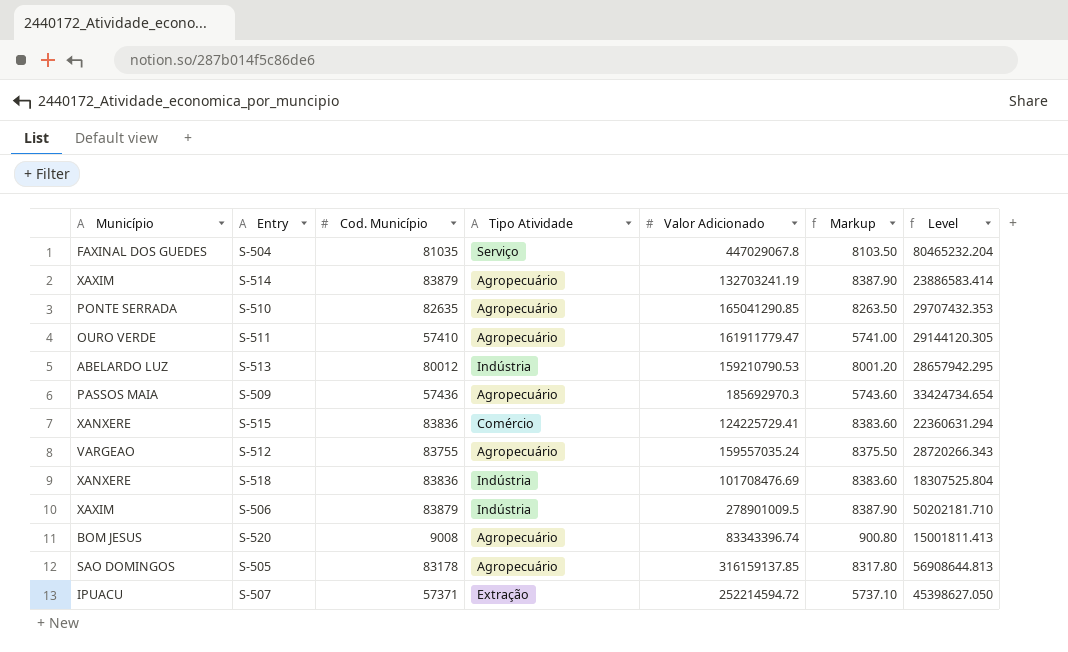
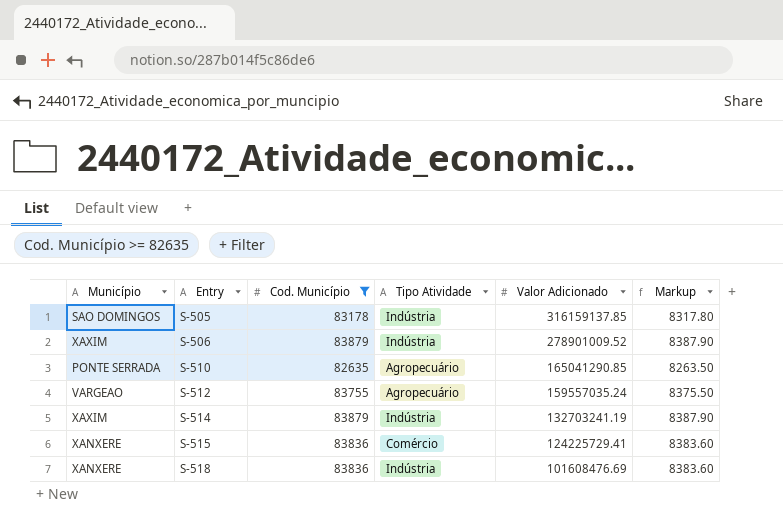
filter: none -> Cod. Município >= 82635
row order: none -> Entry ascending
column Level | formula: [Valor Adicionado] * 0.18 -> none
S-505 | Tipo Atividade: Agropecuário -> Indústria
S-506 | Valor Adicionado: 278901009.5 -> 278901009.52
S-514 | Tipo Atividade: Agropecuário -> Indústria
S-518 | Valor Adicionado: 101708476.69 -> 101608476.69

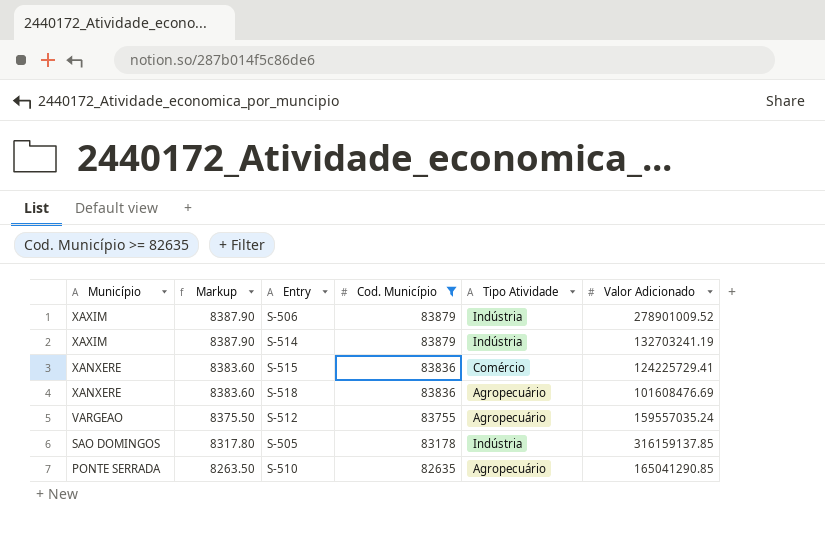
row order: Entry ascending -> Município descending
column Markup | position: 6 -> 2
S-518 | Tipo Atividade: Indústria -> Agropecuário

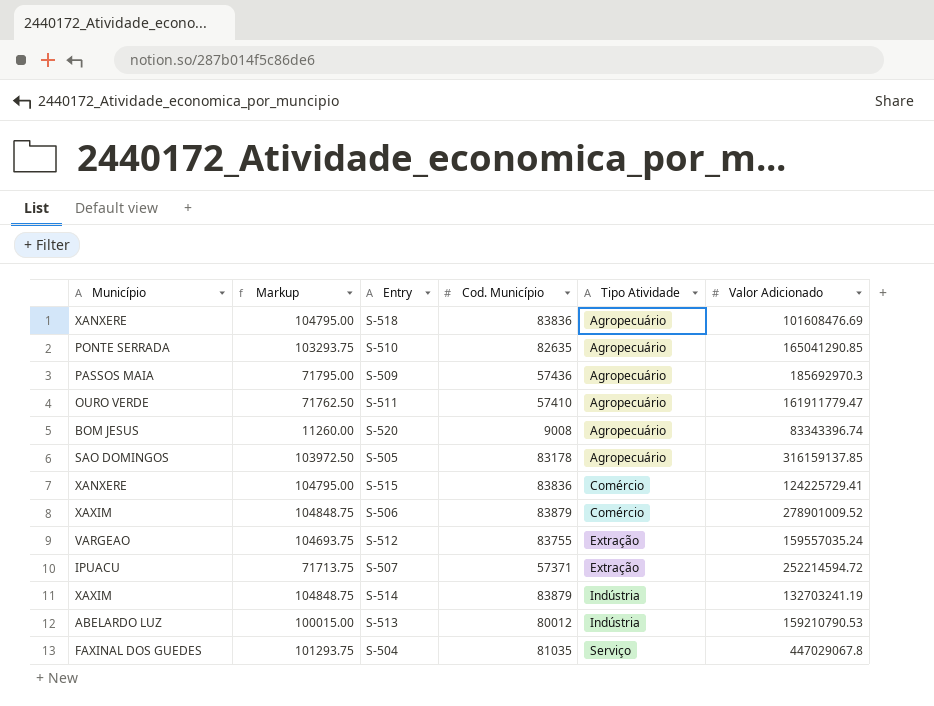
filter: Cod. Município >= 82635 -> none
row order: Município descending -> Tipo Atividade ascending
column Markup | formula: [Cod. Município] * 0.1 -> [Cod. Município] * 1.25
S-505 | Tipo Atividade: Indústria -> Agropecuário
S-506 | Tipo Atividade: Indústria -> Comércio
S-512 | Tipo Atividade: Agropecuário -> Extração

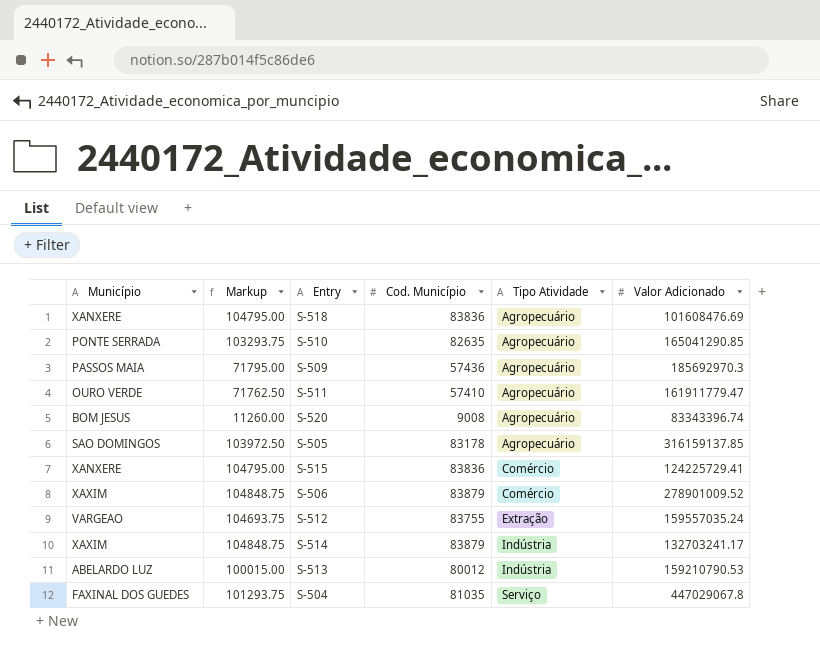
row S-507: IPUACU | 71713.75 | 57371 | Extração | 252214594.72 -> none
S-514 | Valor Adicionado: 132703241.19 -> 132703241.17

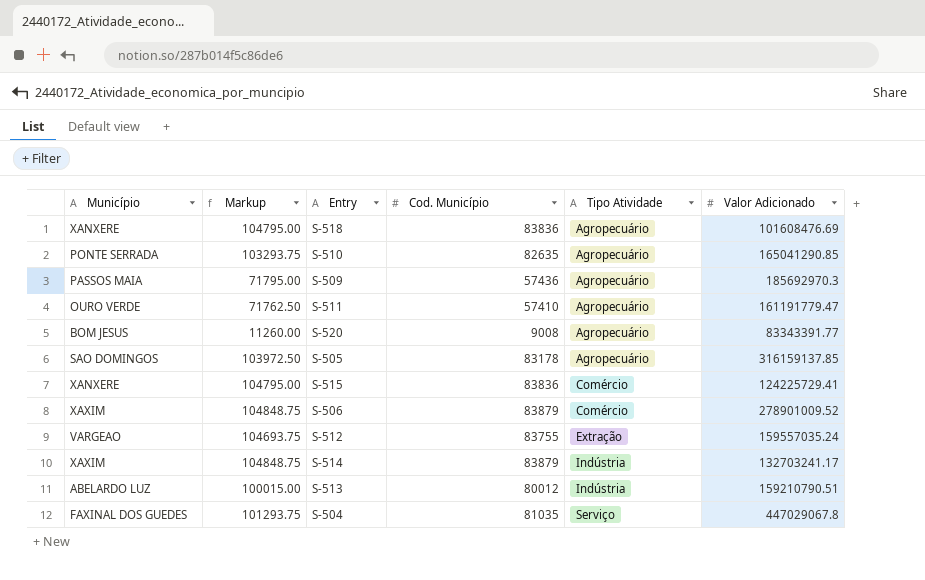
S-511 | Valor Adicionado: 161911779.47 -> 161191779.47
S-520 | Valor Adicionado: 83343396.74 -> 83343391.77
S-513 | Valor Adicionado: 159210790.53 -> 159210790.51

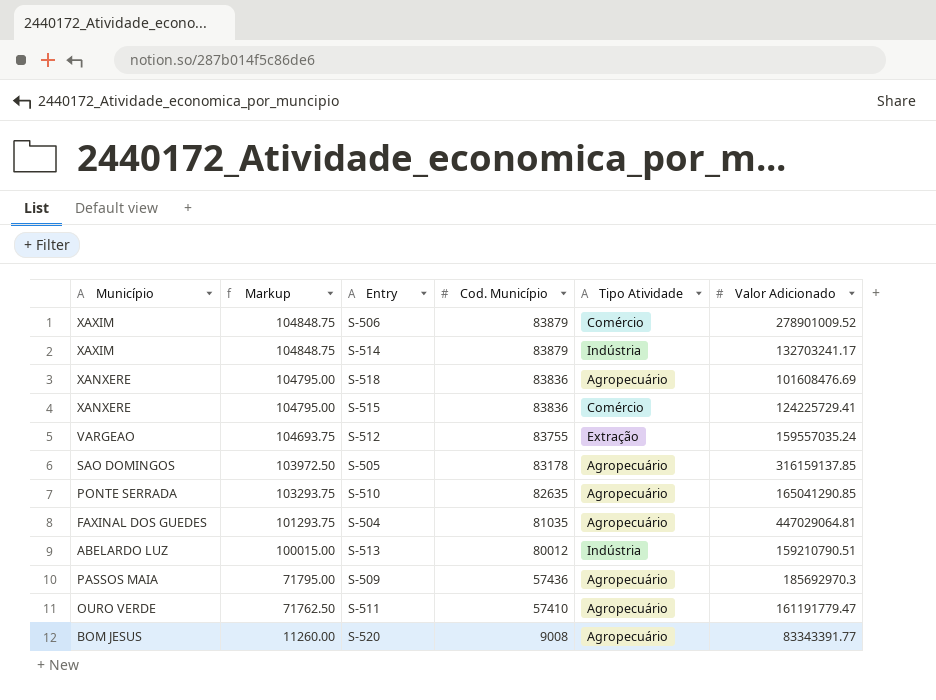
row order: Tipo Atividade ascending -> Markup descending
S-504 | Tipo Atividade: Serviço -> Agropecuário
S-504 | Valor Adicionado: 447029067.8 -> 447029064.81

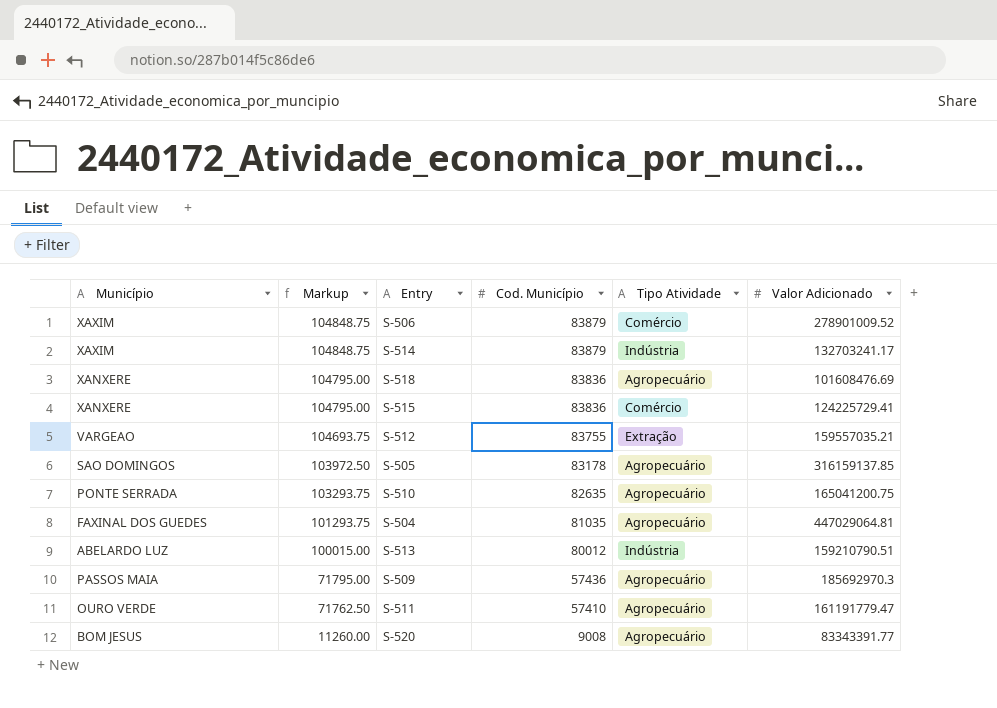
S-512 | Valor Adicionado: 159557035.24 -> 159557035.21
S-510 | Valor Adicionado: 165041290.85 -> 165041200.75

